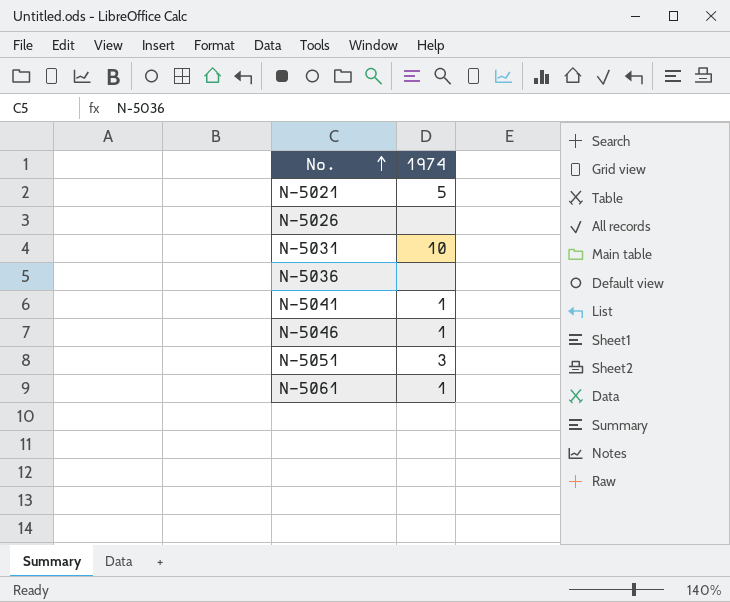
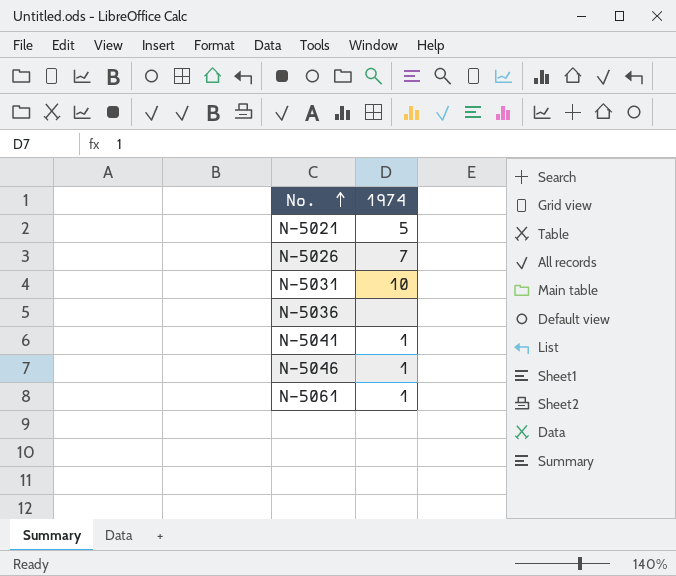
row N-5051: 3 -> none
N-5026 | 1974: none -> 7

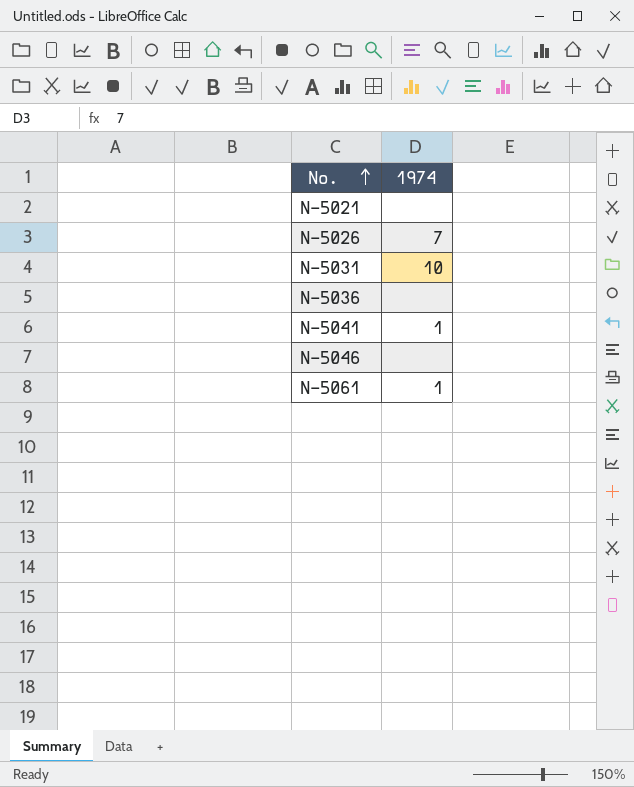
N-5021 | 1974: 5 -> none
N-5046 | 1974: 1 -> none

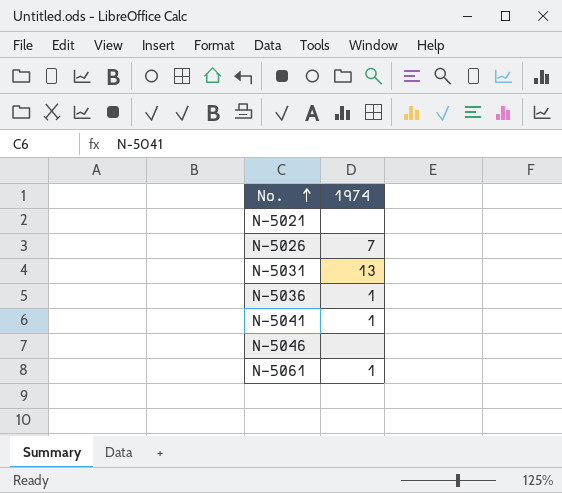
N-5031 | 1974: 10 -> 13
N-5036 | 1974: none -> 1

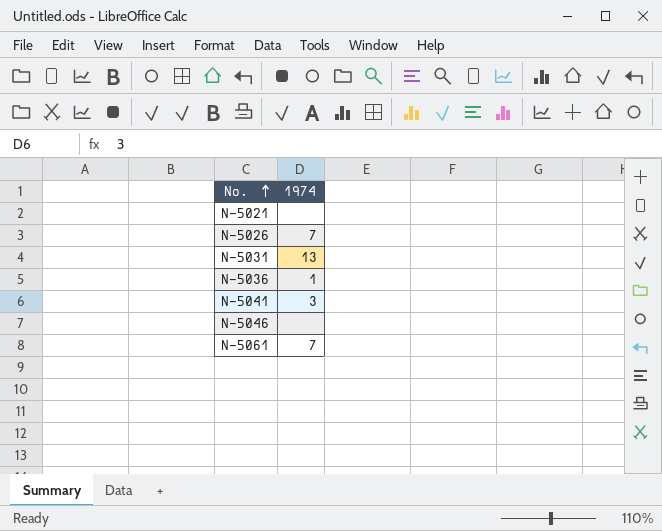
N-5041 | 1974: 1 -> 3
N-5061 | 1974: 1 -> 7

